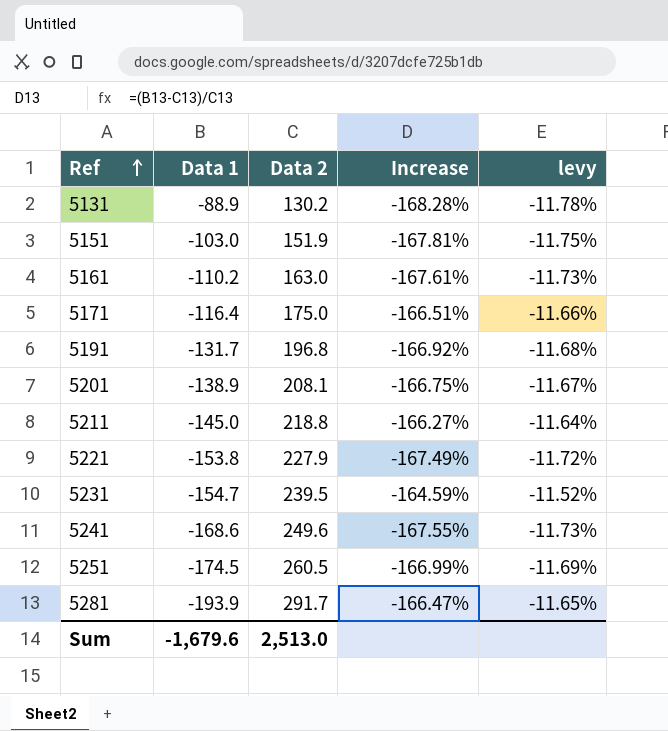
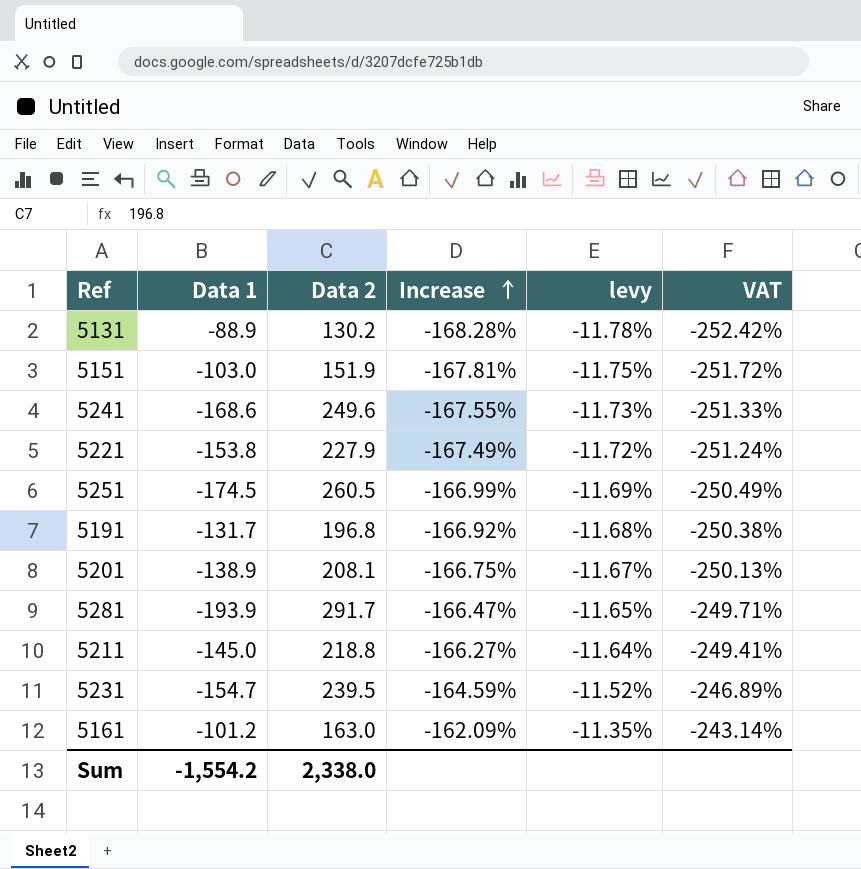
row order: Ref ascending -> Increase ascending
column VAT | formula: none -> [Increase] * 1.5
row 5171: -116.4 | 175.0 | -166.51% | -11.66% -> none
5161 | Data 1: -110.2 -> -101.2
5161 | Increase: -167.61% -> -162.09%
5161 | levy: -11.73% -> -11.35%
Sum | Data 1: -1,679.6 -> -1,554.2
Sum | Data 2: 2,513.0 -> 2,338.0

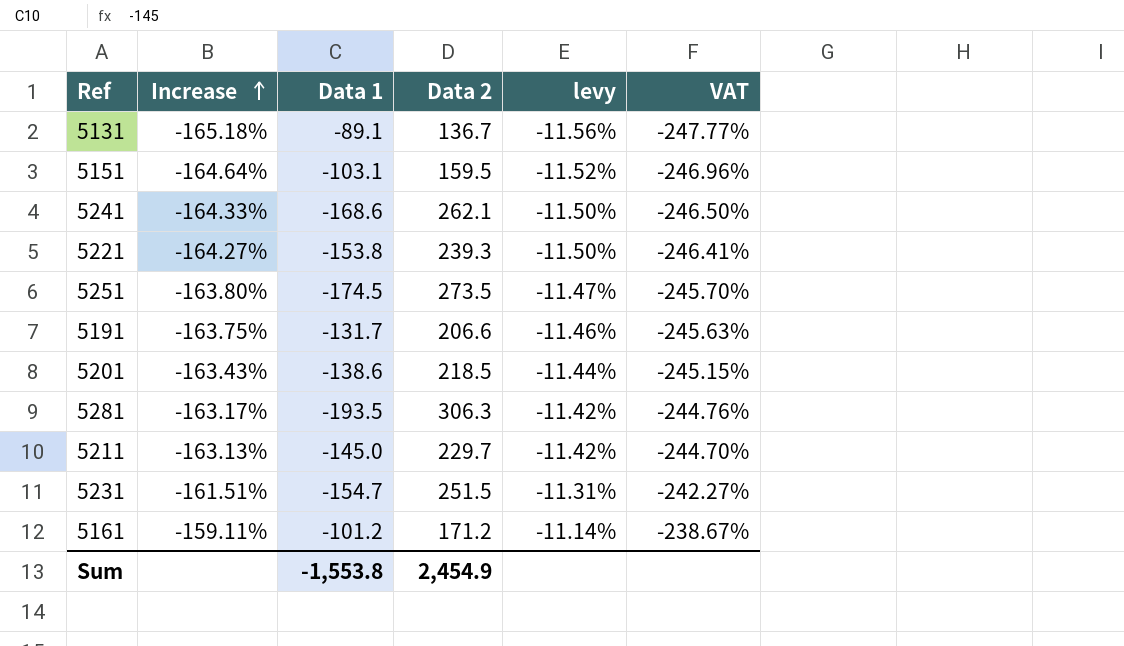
column Increase | position: 4 -> 2
5131 | Increase: -168.28% -> -165.18%
5131 | Data 1: -88.9 -> -89.1
5131 | Data 2: 130.2 -> 136.7
5131 | levy: -11.78% -> -11.56%
5131 | VAT: -252.42% -> -247.77%
5151 | Increase: -167.81% -> -164.64%
5151 | Data 1: -103.0 -> -103.1
5151 | Data 2: 151.9 -> 159.5
5151 | levy: -11.75% -> -11.52%
5151 | VAT: -251.72% -> -246.96%
5241 | Increase: -167.55% -> -164.33%
5241 | Data 2: 249.6 -> 262.1
5241 | levy: -11.73% -> -11.50%
5241 | VAT: -251.33% -> -246.50%
5221 | Increase: -167.49% -> -164.27%
5221 | Data 2: 227.9 -> 239.3
5221 | levy: -11.72% -> -11.50%
5221 | VAT: -251.24% -> -246.41%
5251 | Increase: -166.99% -> -163.80%
5251 | Data 2: 260.5 -> 273.5
5251 | levy: -11.69% -> -11.47%
5251 | VAT: -250.49% -> -245.70%
5191 | Increase: -166.92% -> -163.75%
5191 | Data 2: 196.8 -> 206.6
5191 | levy: -11.68% -> -11.46%
5191 | VAT: -250.38% -> -245.63%
5201 | Increase: -166.75% -> -163.43%
5201 | Data 1: -138.9 -> -138.6
5201 | Data 2: 208.1 -> 218.5
5201 | levy: -11.67% -> -11.44%
5201 | VAT: -250.13% -> -245.15%
5281 | Increase: -166.47% -> -163.17%
5281 | Data 1: -193.9 -> -193.5
5281 | Data 2: 291.7 -> 306.3
5281 | levy: -11.65% -> -11.42%
5281 | VAT: -249.71% -> -244.76%
5211 | Increase: -166.27% -> -163.13%
5211 | Data 2: 218.8 -> 229.7
5211 | levy: -11.64% -> -11.42%
5211 | VAT: -249.41% -> -244.70%
5231 | Increase: -164.59% -> -161.51%
5231 | Data 2: 239.5 -> 251.5
5231 | levy: -11.52% -> -11.31%
5231 | VAT: -246.89% -> -242.27%
5161 | Increase: -162.09% -> -159.11%
5161 | Data 2: 163.0 -> 171.2
5161 | levy: -11.35% -> -11.14%
5161 | VAT: -243.14% -> -238.67%
Sum | Data 1: -1,554.2 -> -1,553.8
Sum | Data 2: 2,338.0 -> 2,454.9

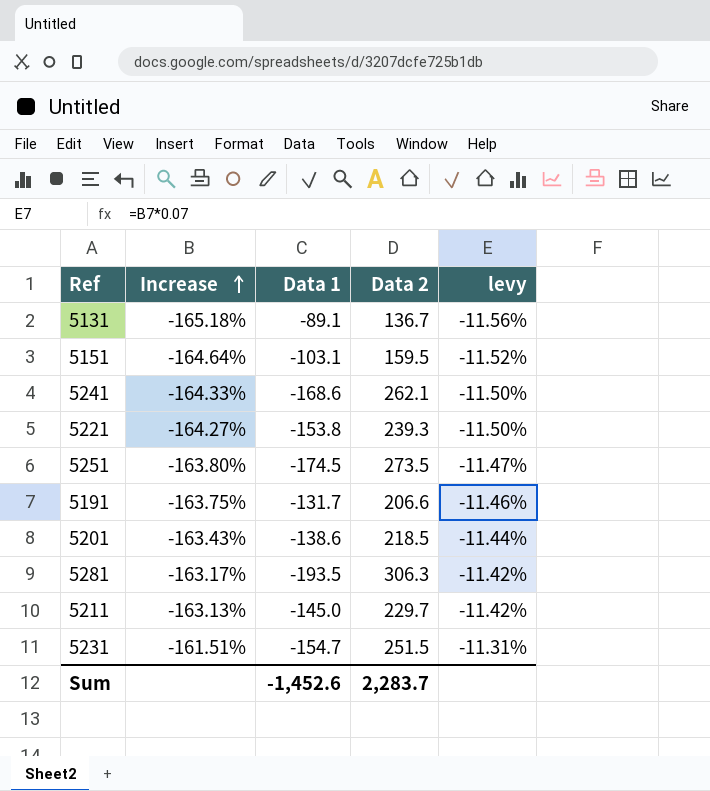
column VAT | formula: [Increase] * 1.5 -> none
row 5161: -159.11% | -101.2 | 171.2 | -11.14% | -238.67% -> none
Sum | Data 1: -1,553.8 -> -1,452.6
Sum | Data 2: 2,454.9 -> 2,283.7

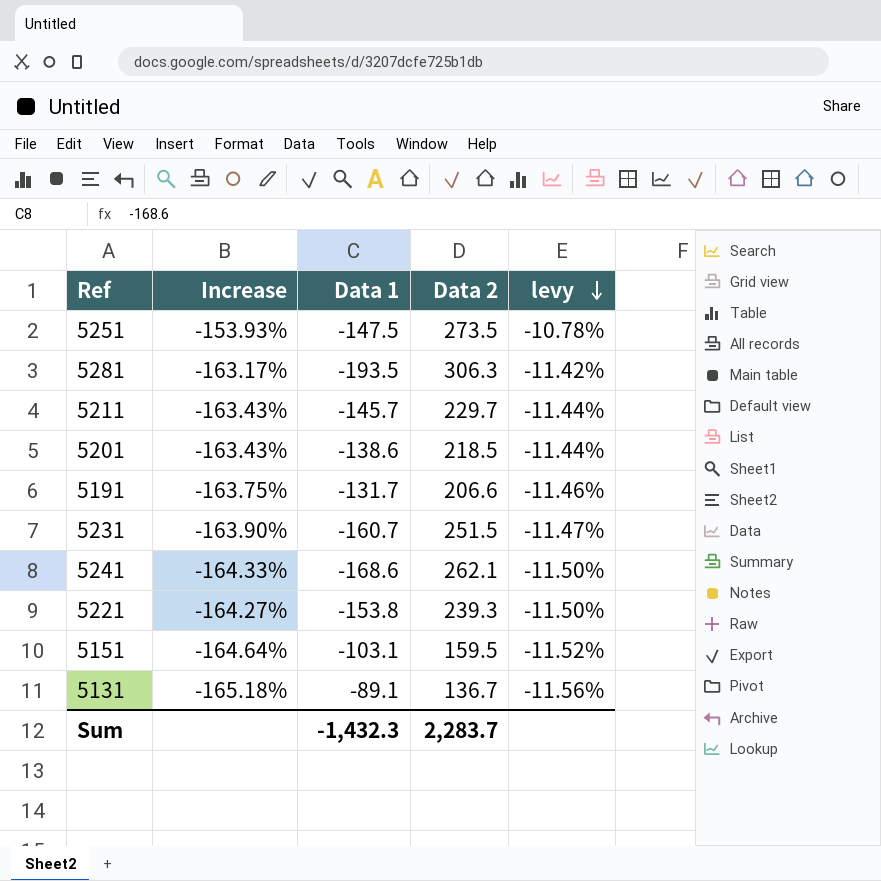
row order: Increase ascending -> levy descending
5251 | Increase: -163.80% -> -153.93%
5251 | Data 1: -174.5 -> -147.5
5251 | levy: -11.47% -> -10.78%
5211 | Increase: -163.13% -> -163.43%
5211 | Data 1: -145.0 -> -145.7
5211 | levy: -11.42% -> -11.44%
5231 | Increase: -161.51% -> -163.90%
5231 | Data 1: -154.7 -> -160.7
5231 | levy: -11.31% -> -11.47%
Sum | Data 1: -1,452.6 -> -1,432.3

